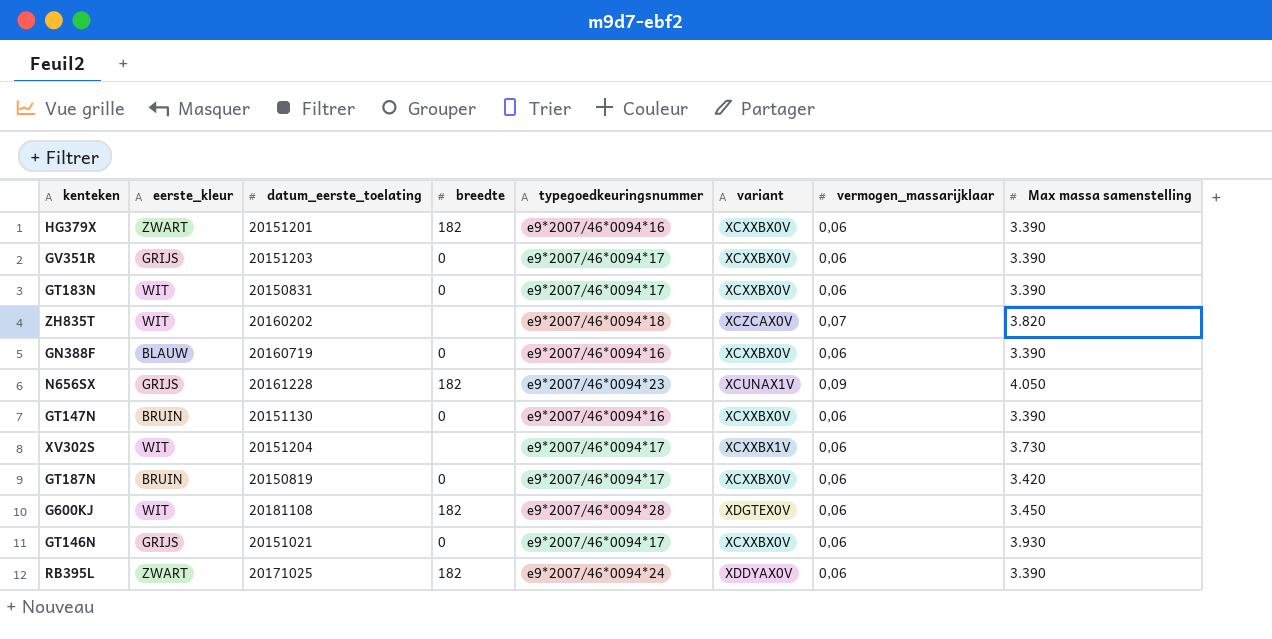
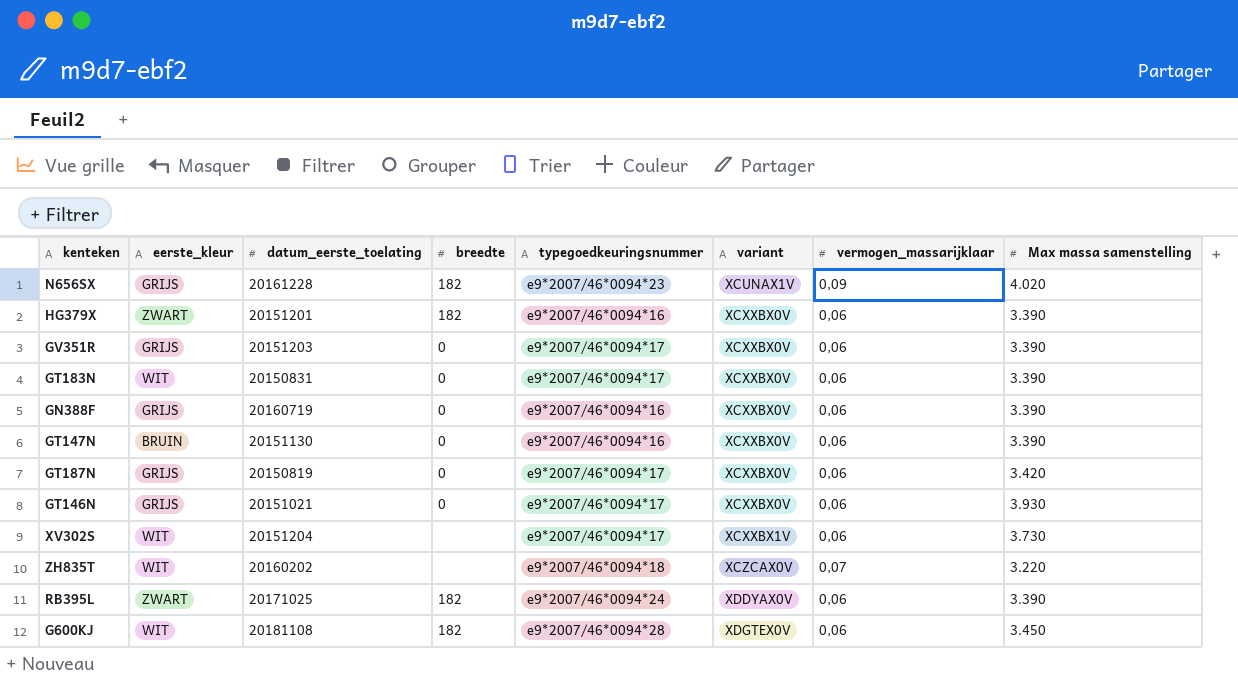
row order: none -> variant ascending
N656SX | Max massa samenstelling: 4.050 -> 4.020
GN388F | eerste_kleur: BLAUW -> GRIJS
GT187N | eerste_kleur: BRUIN -> GRIJS
ZH835T | Max massa samenstelling: 3.820 -> 3.220

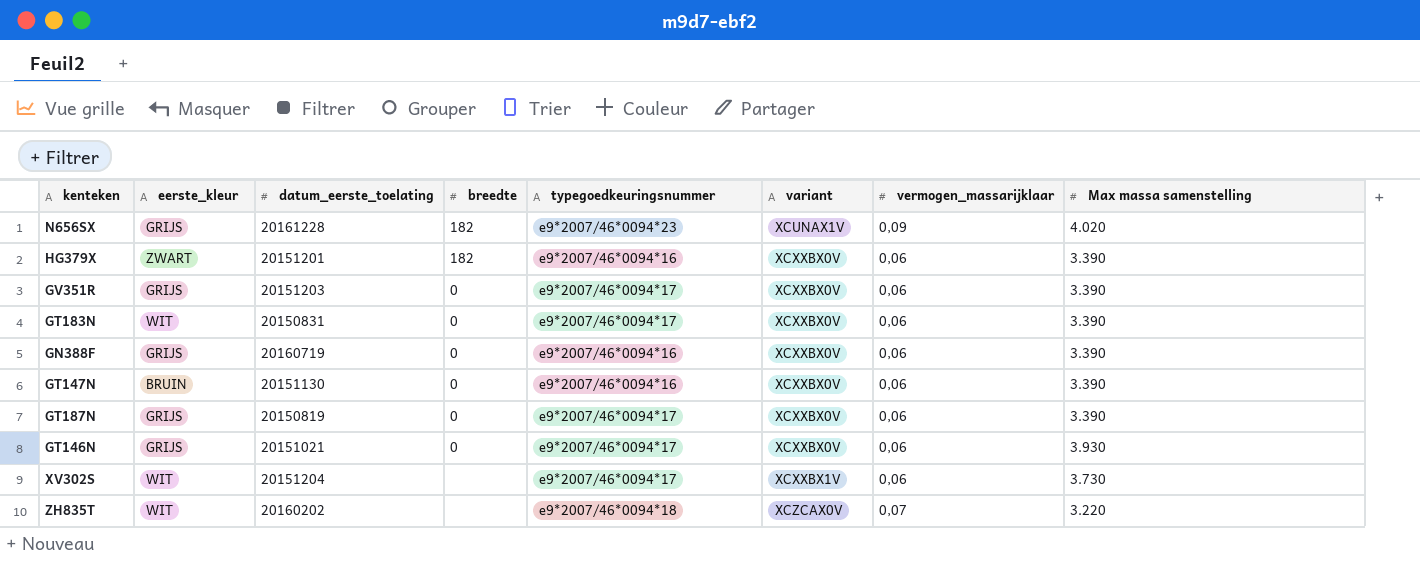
row RB395L: ZWART | 20171025 | 182 | e9*2007/46*0094*24 | XDDYAX0V | 0,06 | 3.390 -> none
row G600KJ: WIT | 20181108 | 182 | e9*2007/46*0094*28 | XDGTEX0V | 0,06 | 3.450 -> none
GT187N | Max massa samenstelling: 3.420 -> 3.390

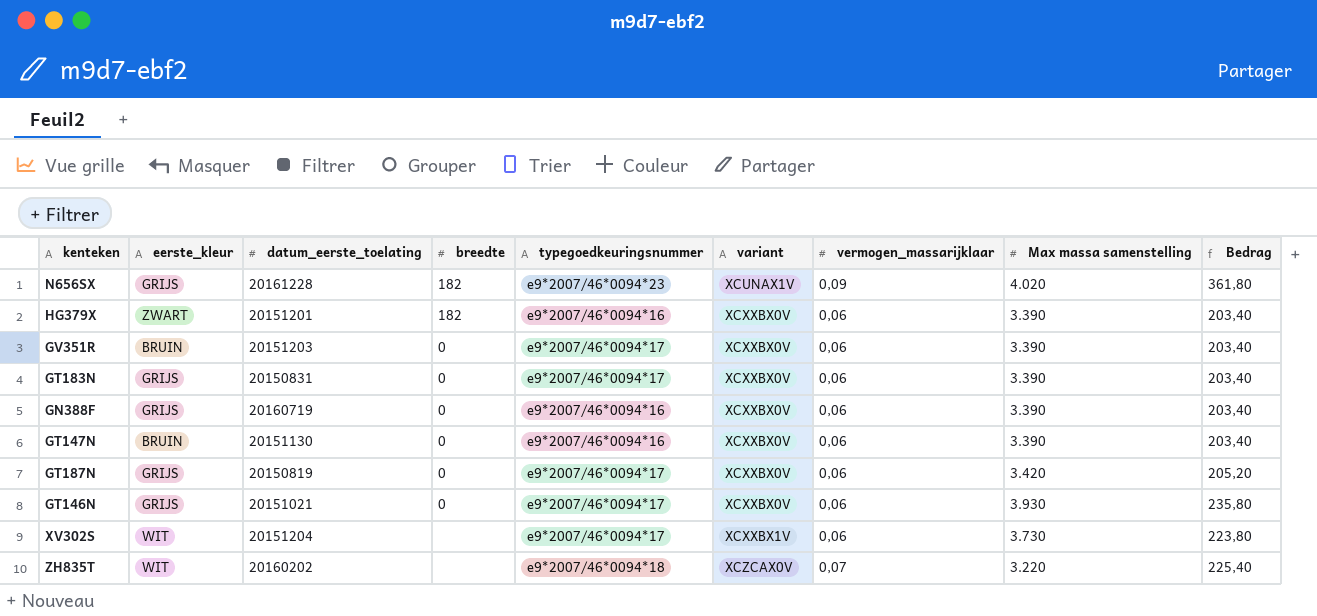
column Bedrag | formula: none -> [vermogen_massarijklaar] * [Max massa samenstelling]
GV351R | eerste_kleur: GRIJS -> BRUIN
GT183N | eerste_kleur: WIT -> GRIJS
GT187N | Max massa samenstelling: 3.390 -> 3.420

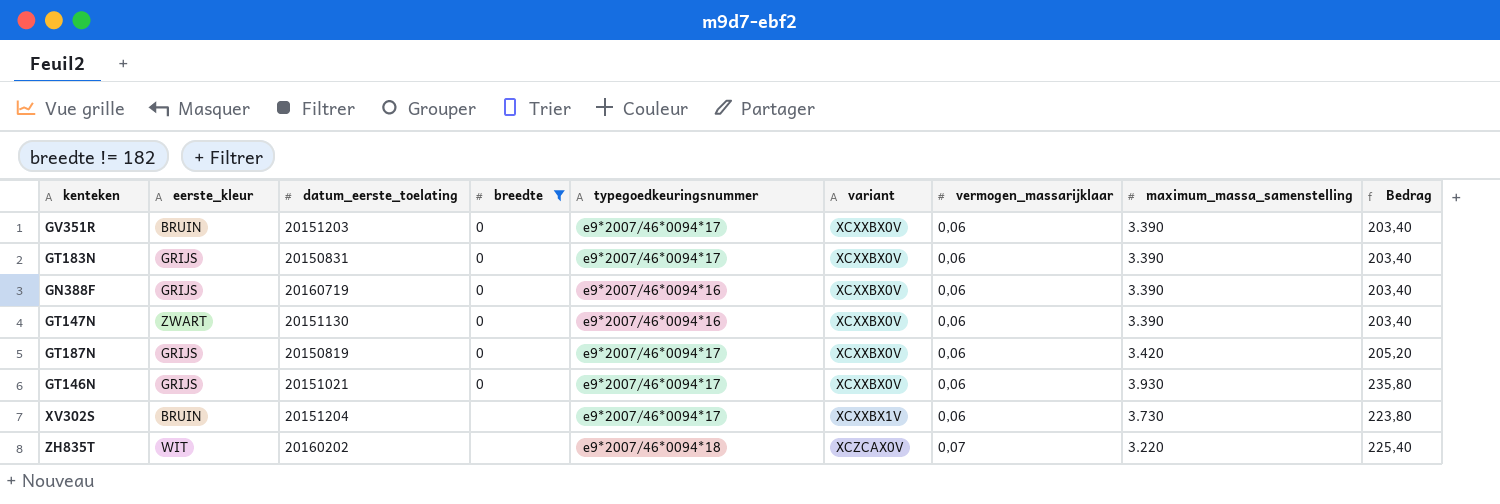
filter: none -> breedte != 182
column name: Max massa samenstelling -> maximum_massa_samenstelling
GT147N | eerste_kleur: BRUIN -> ZWART
XV302S | eerste_kleur: WIT -> BRUIN

